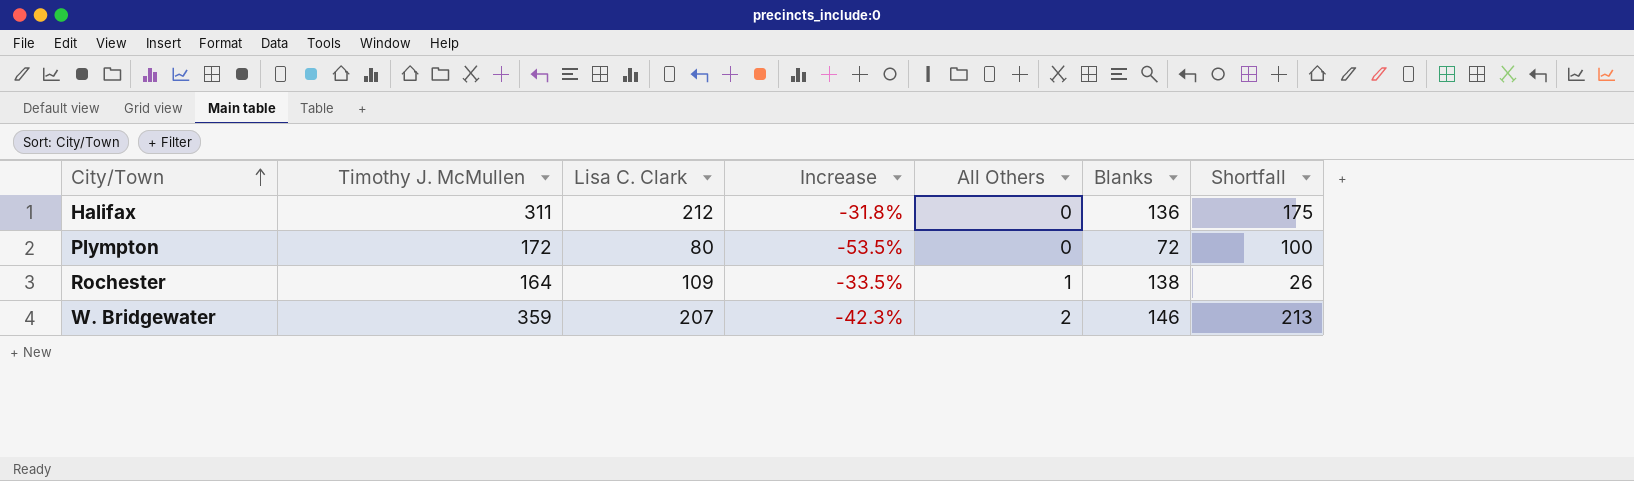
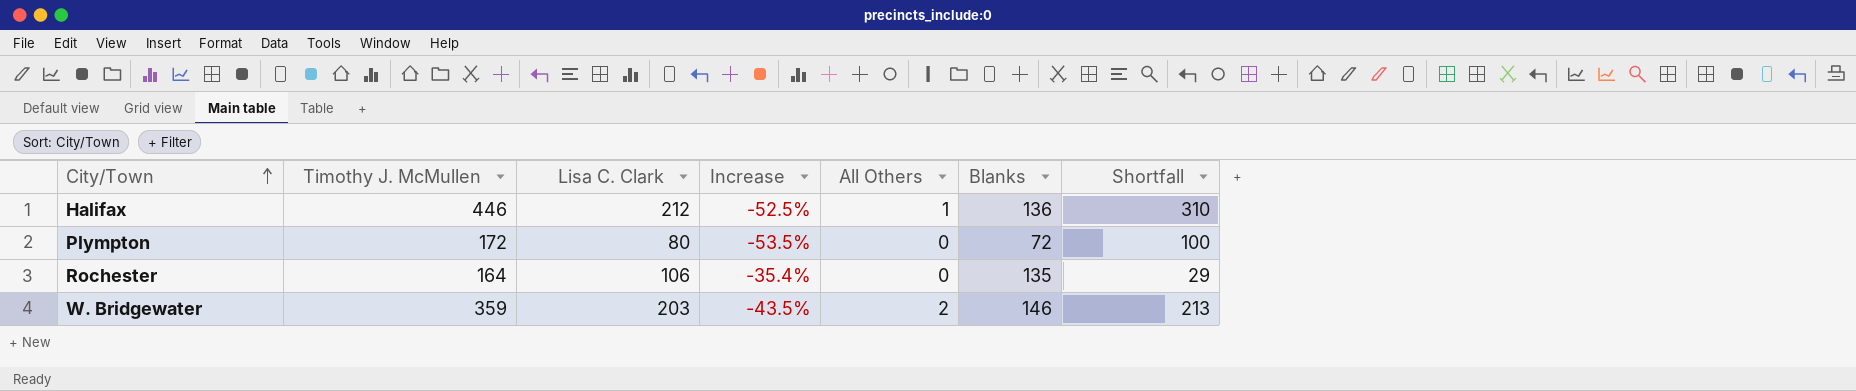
Halifax | Timothy J. McMullen: 311 -> 446
Halifax | Increase: -31.8% -> -52.5%
Halifax | All Others: 0 -> 1
Halifax | Shortfall: 175 -> 310
Rochester | Lisa C. Clark: 109 -> 106
Rochester | Increase: -33.5% -> -35.4%
Rochester | All Others: 1 -> 0
Rochester | Blanks: 138 -> 135
Rochester | Shortfall: 26 -> 29
W. Bridgewater | Lisa C. Clark: 207 -> 203
W. Bridgewater | Increase: -42.3% -> -43.5%

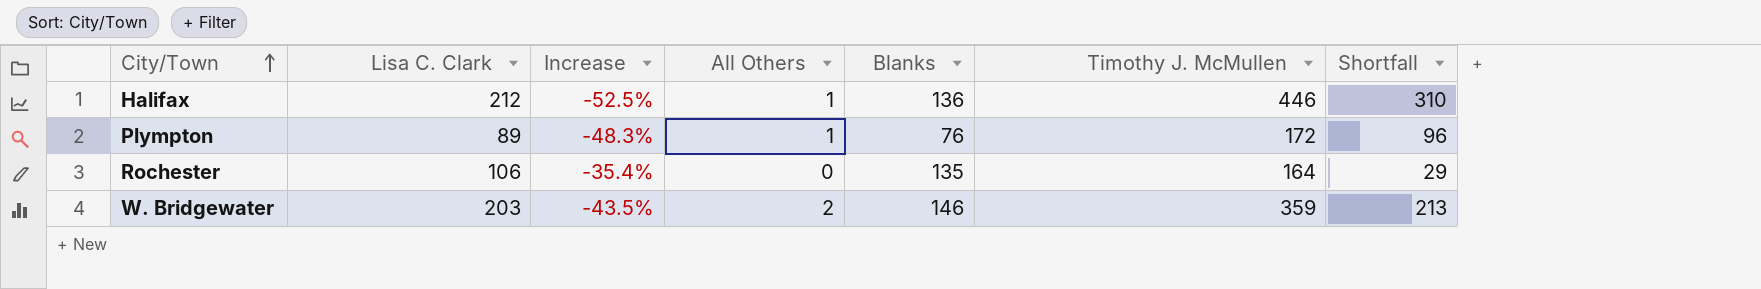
column Timothy J. McMullen | position: 2 -> 6
Plympton | Lisa C. Clark: 80 -> 89
Plympton | Increase: -53.5% -> -48.3%
Plympton | All Others: 0 -> 1
Plympton | Blanks: 72 -> 76
Plympton | Shortfall: 100 -> 96

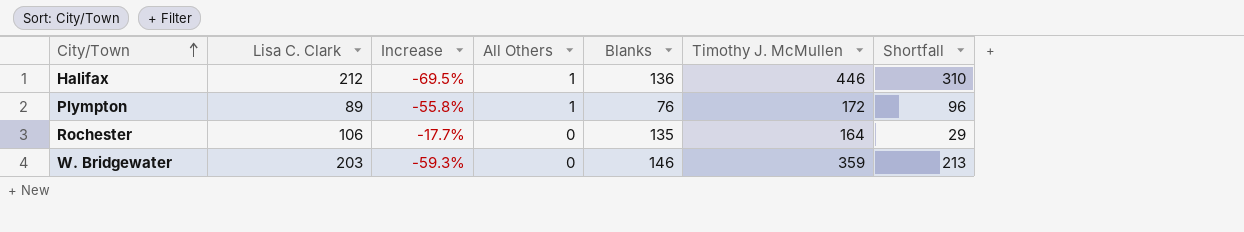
column Increase | formula: ([Lisa C. Clark] - [Timothy J. McMullen]) / [Timothy J. McMullen] -> ([Blanks] - [Timothy J. McMullen]) / [Timothy J. McMullen]
W. Bridgewater | All Others: 2 -> 0

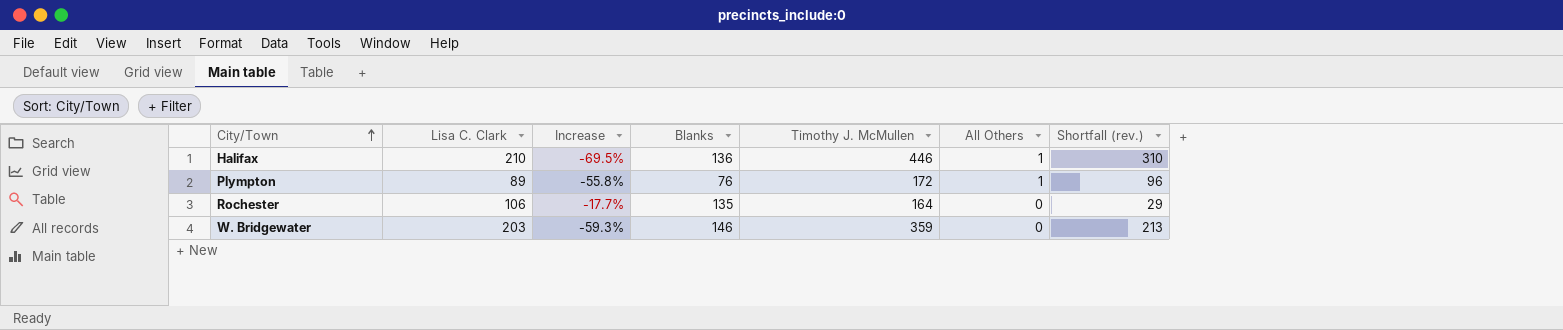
column All Others | position: 4 -> 6
column name: Shortfall -> Shortfall (rev.)
Halifax | Lisa C. Clark: 212 -> 210

